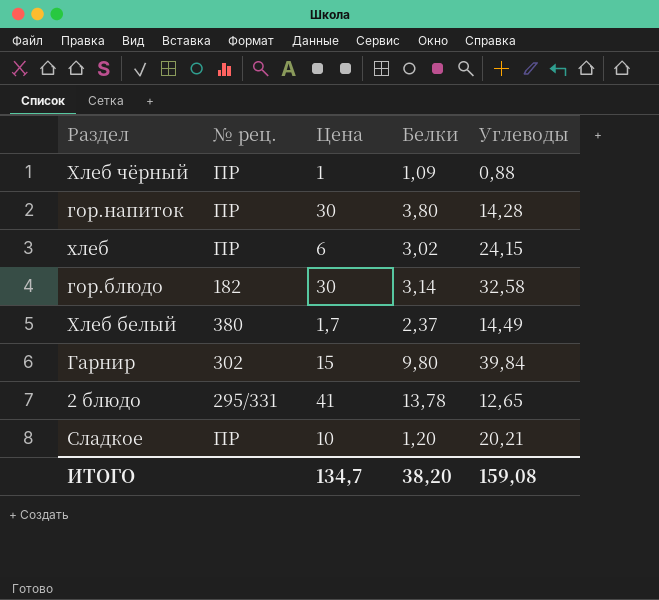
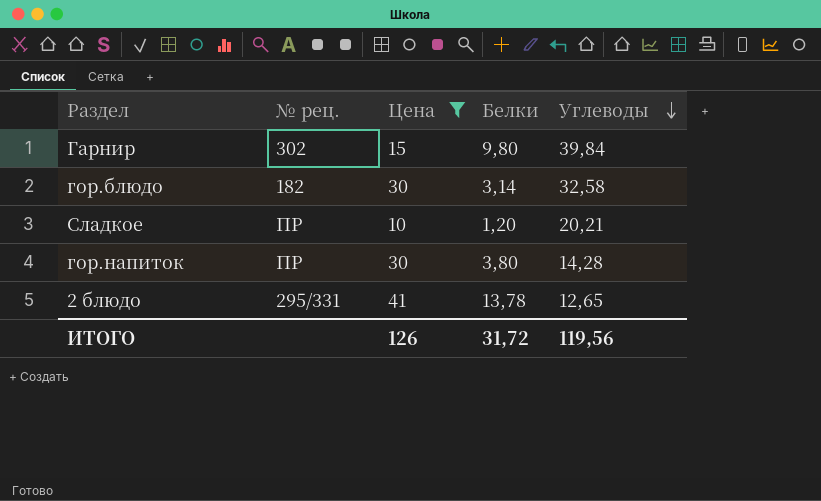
filter: none -> Цена >= 10
row order: none -> Углеводы descending
ИТОГО | Цена: 134,7 -> 126
ИТОГО | Белки: 38,20 -> 31,72
ИТОГО | Углеводы: 159,08 -> 119,56

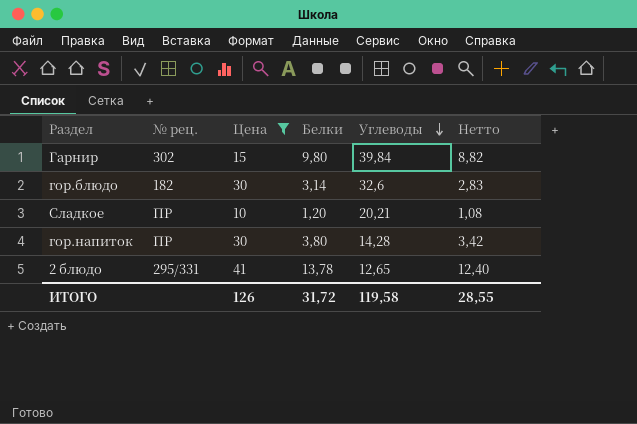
column Нетто | formula: none -> [Белки] * 0,9
гор.блюдо | Углеводы: 32,58 -> 32,6
ИТОГО | Углеводы: 119,56 -> 119,58

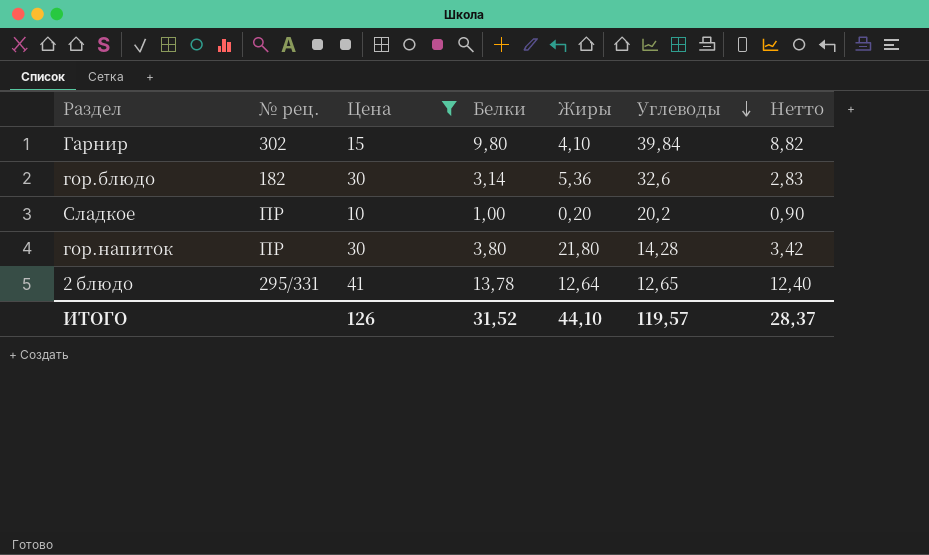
column Жиры | position: none -> 5
Сладкое | Белки: 1,20 -> 1,00
Сладкое | Углеводы: 20,21 -> 20,2
Сладкое | Нетто: 1,08 -> 0,90
ИТОГО | Белки: 31,72 -> 31,52
ИТОГО | Углеводы: 119,58 -> 119,57
ИТОГО | Нетто: 28,55 -> 28,37

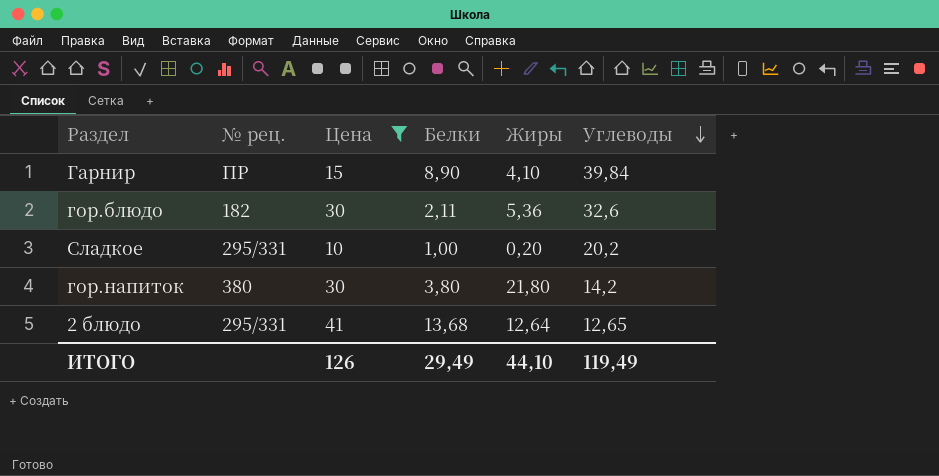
column Нетто | formula: [Белки] * 0,9 -> none
Гарнир | № рец.: 302 -> ПР
Гарнир | Белки: 9,80 -> 8,90
гор.блюдо | Белки: 3,14 -> 2,11
Сладкое | № рец.: ПР -> 295/331
гор.напиток | № рец.: ПР -> 380
гор.напиток | Углеводы: 14,28 -> 14,2
2 блюдо | Белки: 13,78 -> 13,68
ИТОГО | Белки: 31,52 -> 29,49
ИТОГО | Углеводы: 119,57 -> 119,49

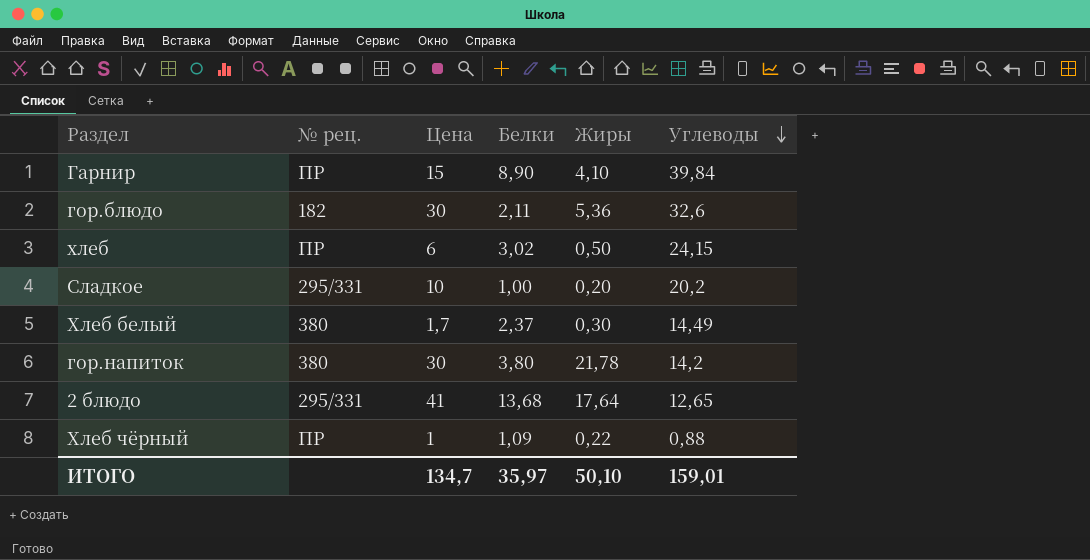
filter: Цена >= 10 -> none
гор.напиток | Жиры: 21,80 -> 21,78
2 блюдо | Жиры: 12,64 -> 17,64
ИТОГО | Цена: 126 -> 134,7
ИТОГО | Белки: 29,49 -> 35,97
ИТОГО | Жиры: 44,10 -> 50,10
ИТОГО | Углеводы: 119,49 -> 159,01

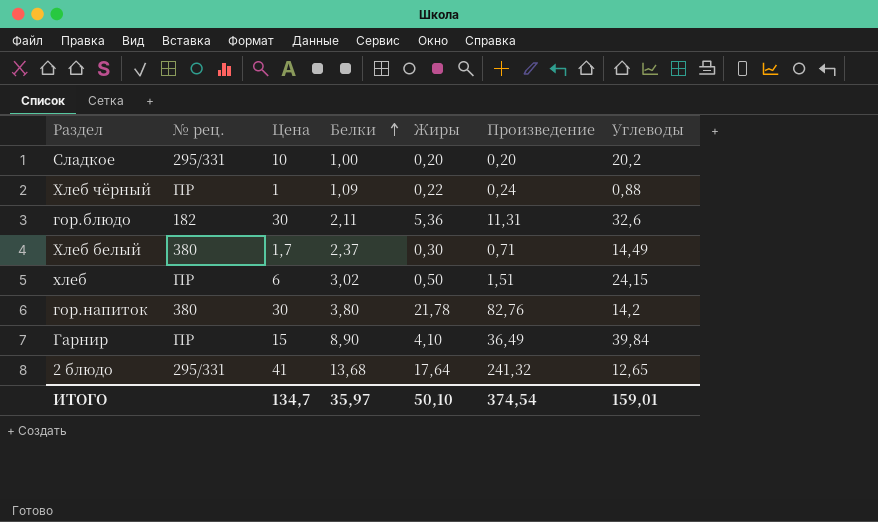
row order: Углеводы descending -> Белки ascending
column Произведение | formula: none -> [Белки] * [Жиры]

